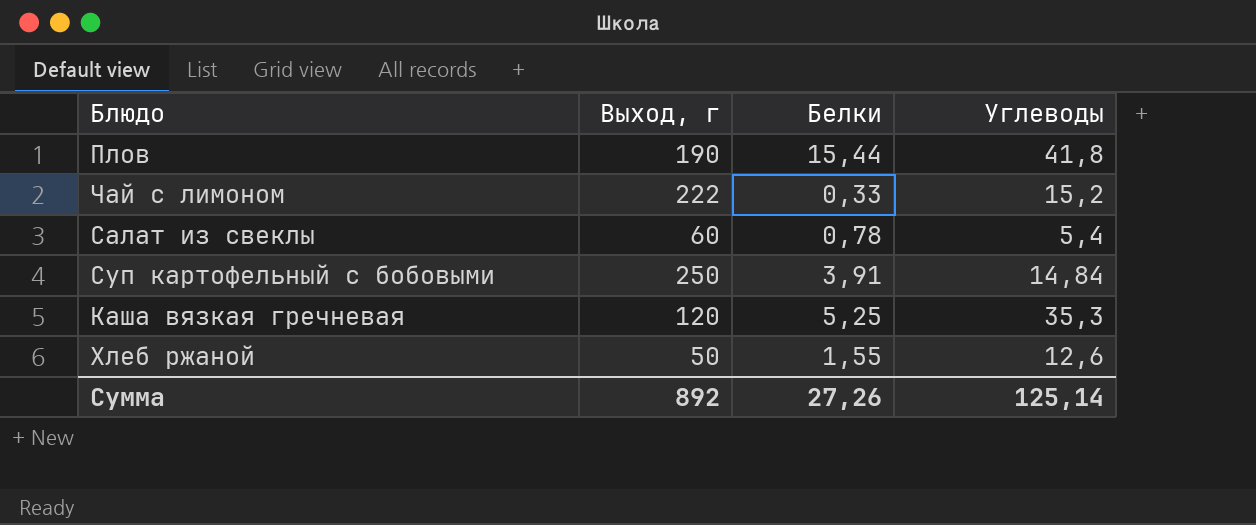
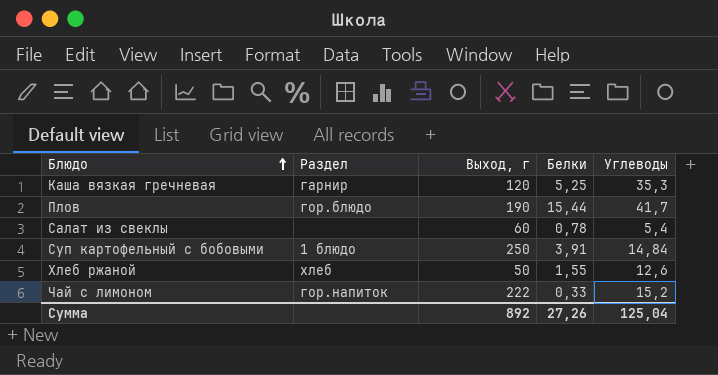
row order: none -> Блюдо ascending
column Раздел | position: none -> 2
Плов | Углеводы: 41,8 -> 41,7
Сумма | Углеводы: 125,14 -> 125,04

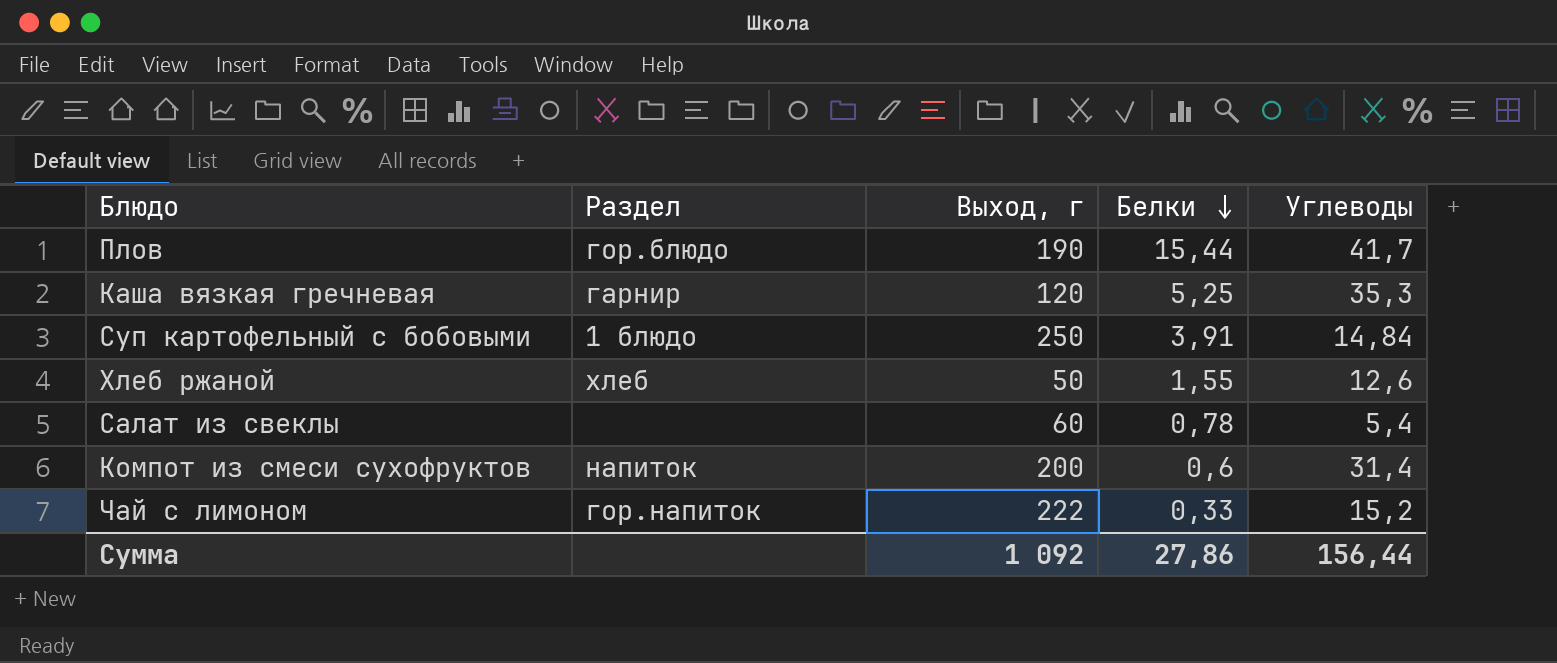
row order: Блюдо ascending -> Белки descending
row Компот из смеси сухофруктов: none -> напиток | 200 | 0,6 | 31,4
Сумма | Выход, г: 892 -> 1 092
Сумма | Белки: 27,26 -> 27,86
Сумма | Углеводы: 125,04 -> 156,44

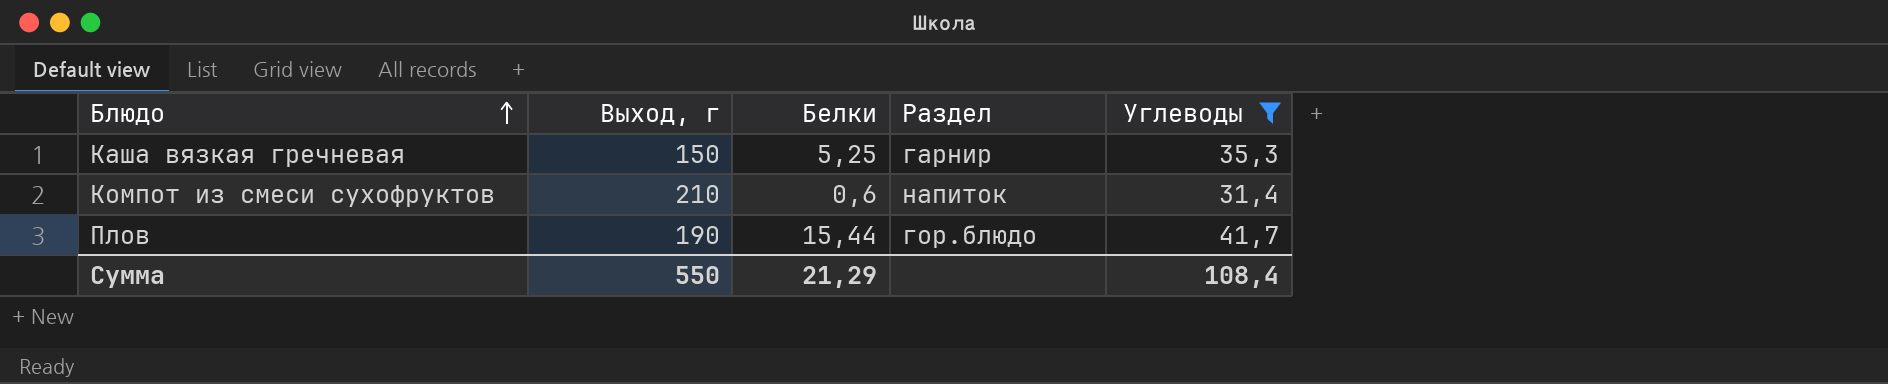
filter: none -> Углеводы >= 31,4
row order: Белки descending -> Блюдо ascending
column Раздел | position: 2 -> 4
Каша вязкая гречневая | Выход, г: 120 -> 150
Компот из смеси сухофруктов | Выход, г: 200 -> 210
Сумма | Выход, г: 1 092 -> 550
Сумма | Белки: 27,86 -> 21,29
Сумма | Углеводы: 156,44 -> 108,4

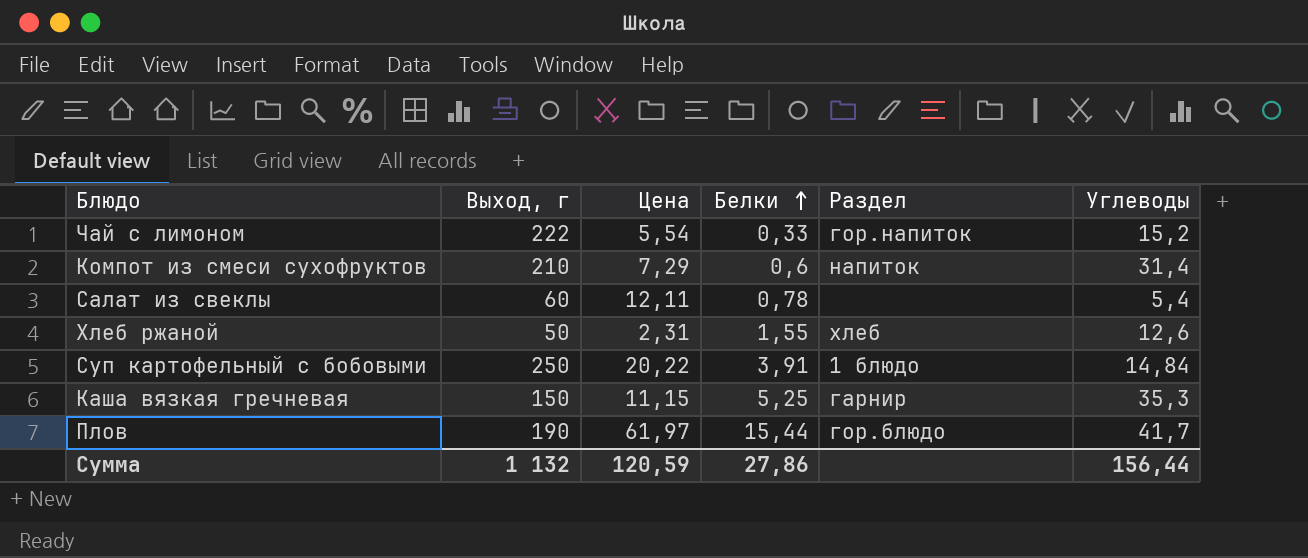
filter: Углеводы >= 31,4 -> none
row order: Блюдо ascending -> Белки ascending
column Цена | position: none -> 3
Сумма | Выход, г: 550 -> 1 132
Сумма | Белки: 21,29 -> 27,86
Сумма | Углеводы: 108,4 -> 156,44

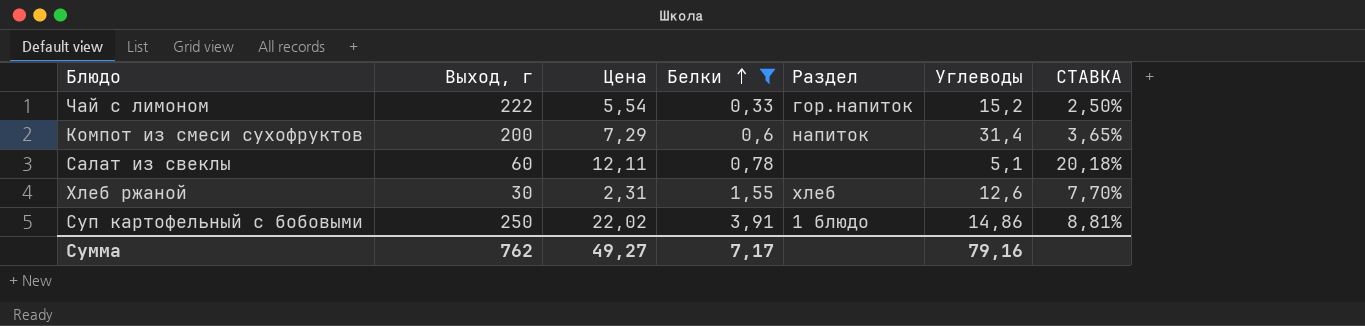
filter: none -> Белки <= 3,91
column СТАВКА | formula: none -> [Цена] / [Выход, г]
Компот из смеси сухофруктов | Выход, г: 210 -> 200
Салат из свеклы | Углеводы: 5,4 -> 5,1
Хлеб ржаной | Выход, г: 50 -> 30
Суп картофельный с бобовыми | Цена: 20,22 -> 22,02
Суп картофельный с бобовыми | Углеводы: 14,84 -> 14,86
Сумма | Выход, г: 1 132 -> 762
Сумма | Цена: 120,59 -> 49,27
Сумма | Белки: 27,86 -> 7,17
Сумма | Углеводы: 156,44 -> 79,16

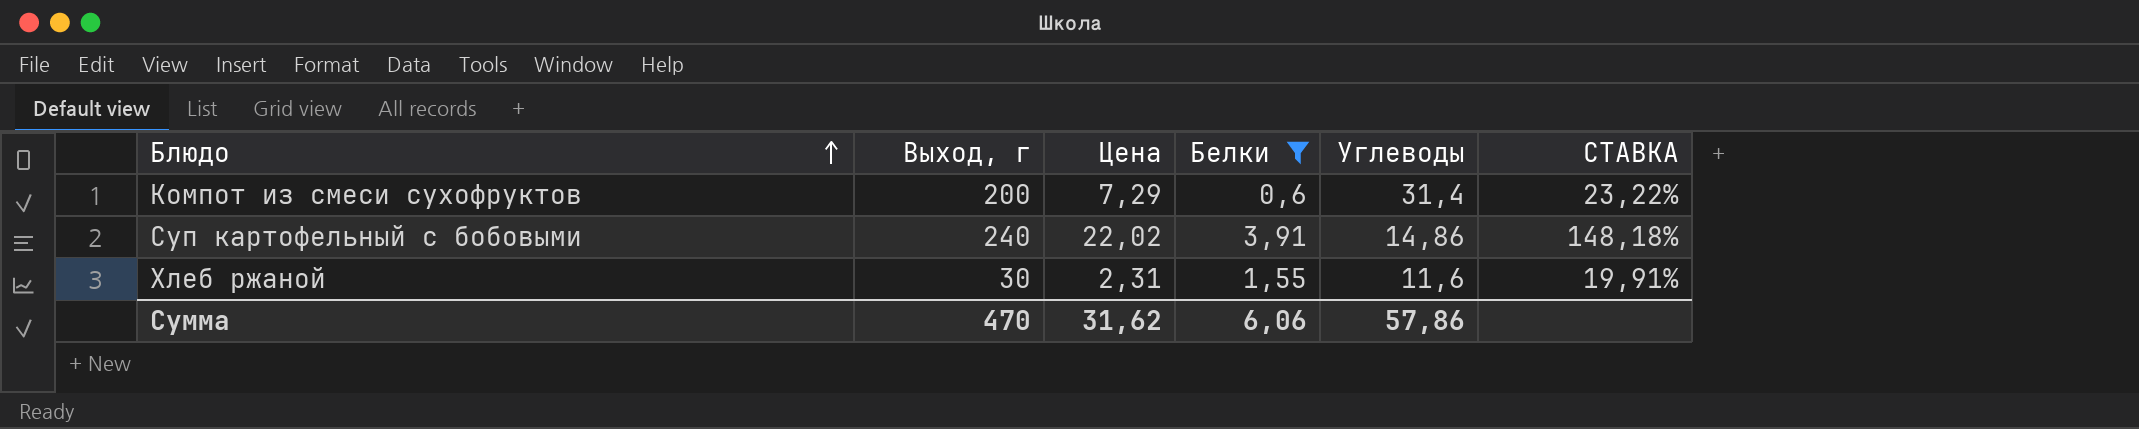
row order: Белки ascending -> Блюдо ascending
column Раздел | position: 5 -> none
column СТАВКА | formula: [Цена] / [Выход, г] -> [Цена] / [Углеводы]
row Чай с лимоном: 222 | 5,54 | 0,33 | гор.напиток | 15,2 | 2,50% -> none
row Салат из свеклы: 60 | 12,11 | 0,78 | none | 5,1 | 20,18% -> none
Суп картофельный с бобовыми | Выход, г: 250 -> 240
Хлеб ржаной | Углеводы: 12,6 -> 11,6
Сумма | Выход, г: 762 -> 470
Сумма | Цена: 49,27 -> 31,62
Сумма | Белки: 7,17 -> 6,06
Сумма | Углеводы: 79,16 -> 57,86

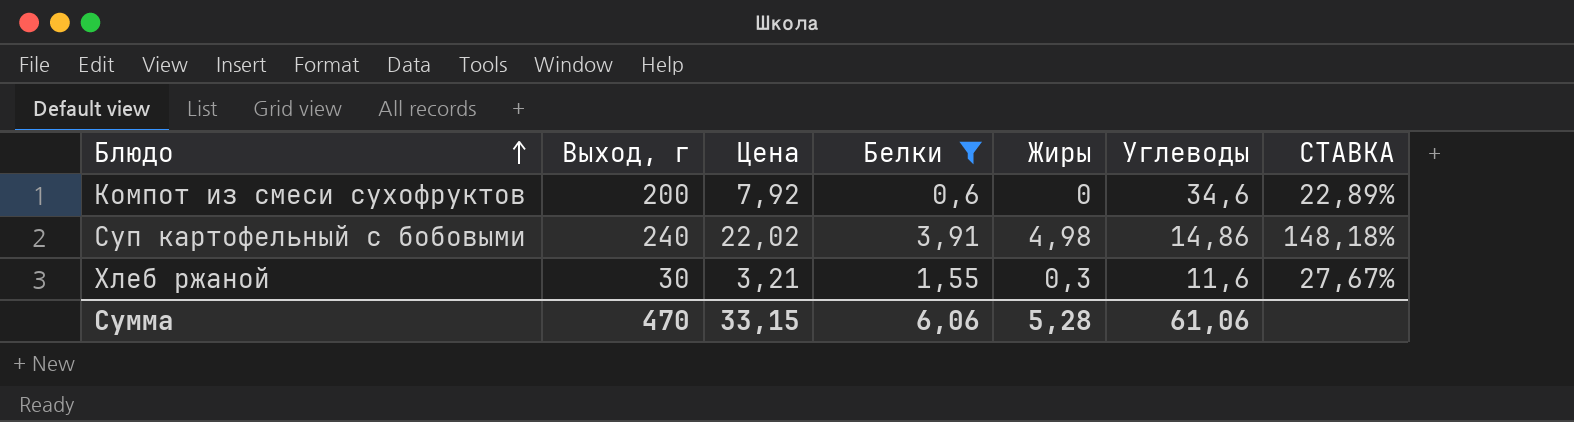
column Жиры | position: none -> 5
Компот из смеси сухофруктов | Цена: 7,29 -> 7,92
Компот из смеси сухофруктов | Углеводы: 31,4 -> 34,6
Компот из смеси сухофруктов | СТАВКА: 23,22% -> 22,89%
Хлеб ржаной | Цена: 2,31 -> 3,21
Хлеб ржаной | СТАВКА: 19,91% -> 27,67%
Сумма | Цена: 31,62 -> 33,15
Сумма | Углеводы: 57,86 -> 61,06

